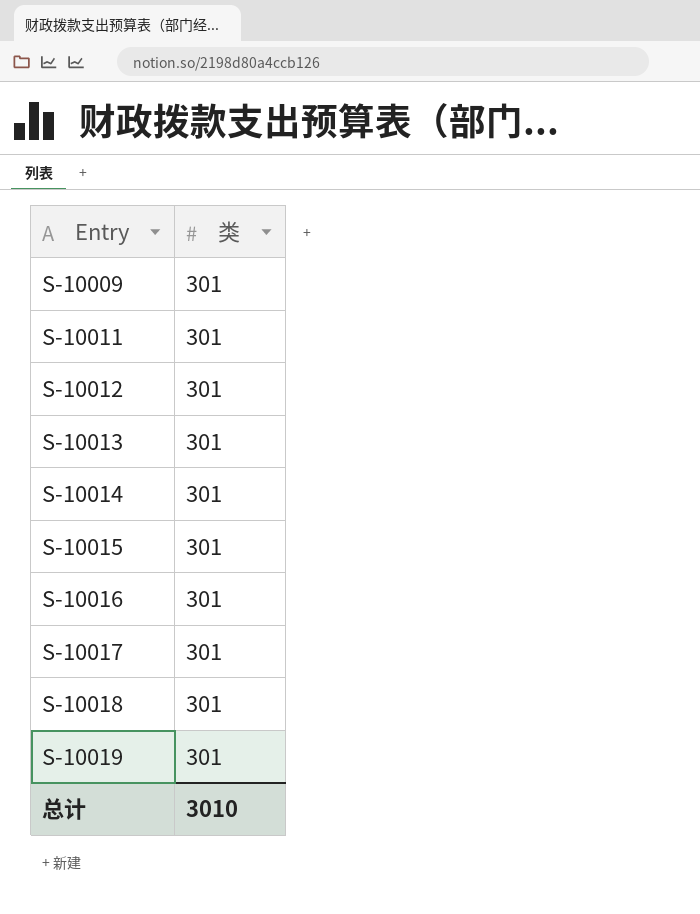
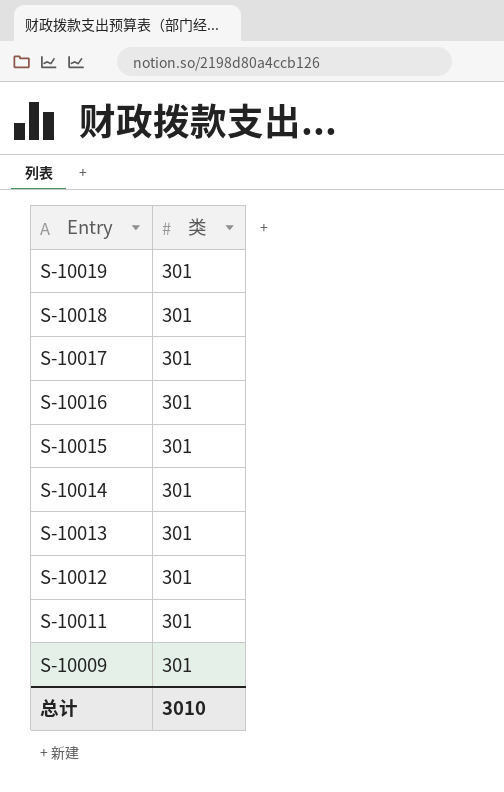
row order: Entry ascending -> Entry descending

